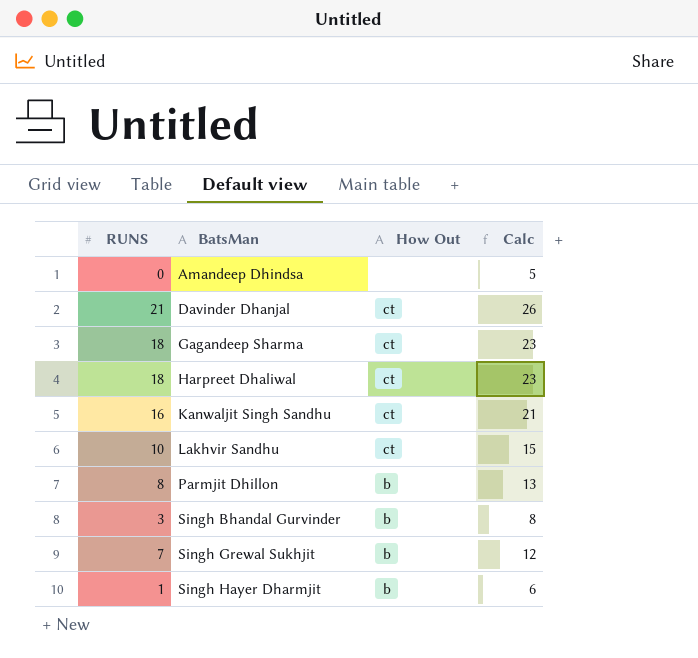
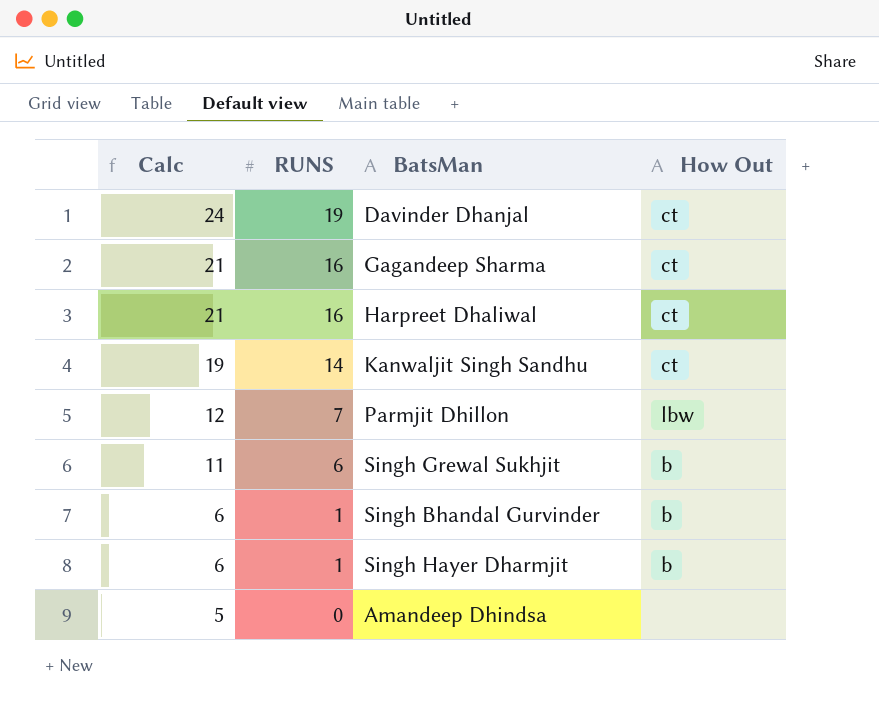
row order: BatsMan ascending -> Calc descending
column Calc | position: 4 -> 1
row Lakhvir Sandhu: 10 | ct | 15 -> none
Davinder Dhanjal | Calc: 26 -> 24
Davinder Dhanjal | RUNS: 21 -> 19
Gagandeep Sharma | Calc: 23 -> 21
Gagandeep Sharma | RUNS: 18 -> 16
Harpreet Dhaliwal | Calc: 23 -> 21
Harpreet Dhaliwal | RUNS: 18 -> 16
Kanwaljit Singh Sandhu | Calc: 21 -> 19
Kanwaljit Singh Sandhu | RUNS: 16 -> 14
Parmjit Dhillon | Calc: 13 -> 12
Parmjit Dhillon | RUNS: 8 -> 7
Parmjit Dhillon | How Out: b -> lbw
Singh Grewal Sukhjit | Calc: 12 -> 11
Singh Grewal Sukhjit | RUNS: 7 -> 6
Singh Bhandal Gurvinder | Calc: 8 -> 6
Singh Bhandal Gurvinder | RUNS: 3 -> 1

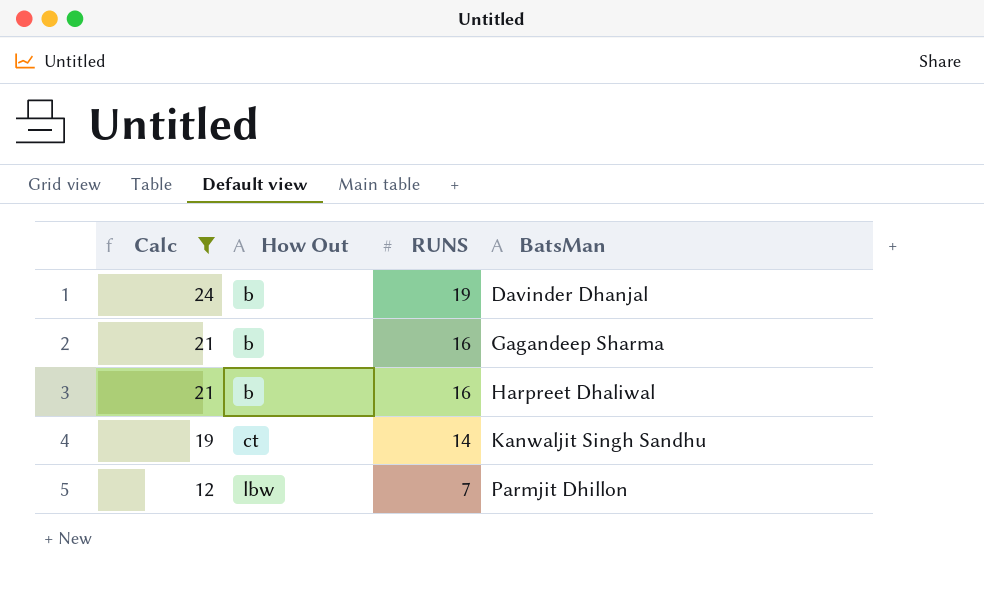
filter: none -> Calc >= 12
column How Out | position: 4 -> 2
Davinder Dhanjal | How Out: ct -> b
Gagandeep Sharma | How Out: ct -> b
Harpreet Dhaliwal | How Out: ct -> b

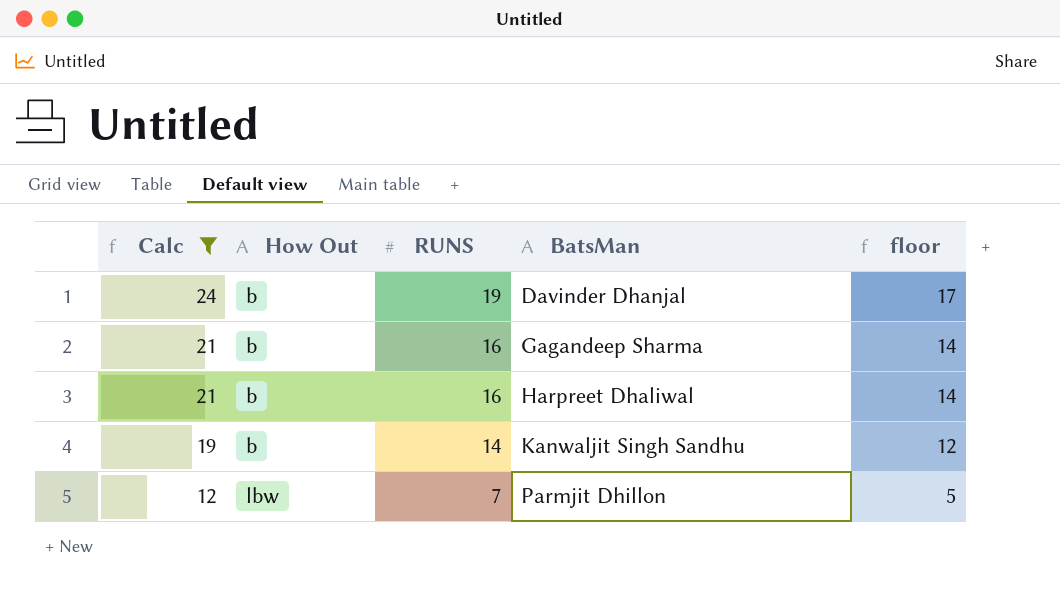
column floor | formula: none -> [RUNS] - 2
Kanwaljit Singh Sandhu | How Out: ct -> b

